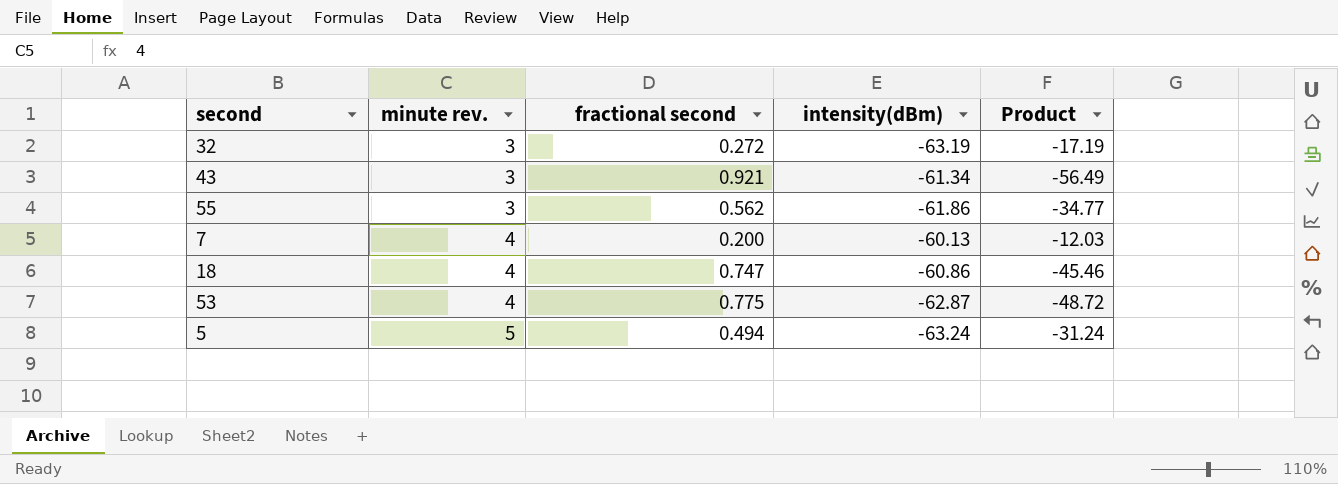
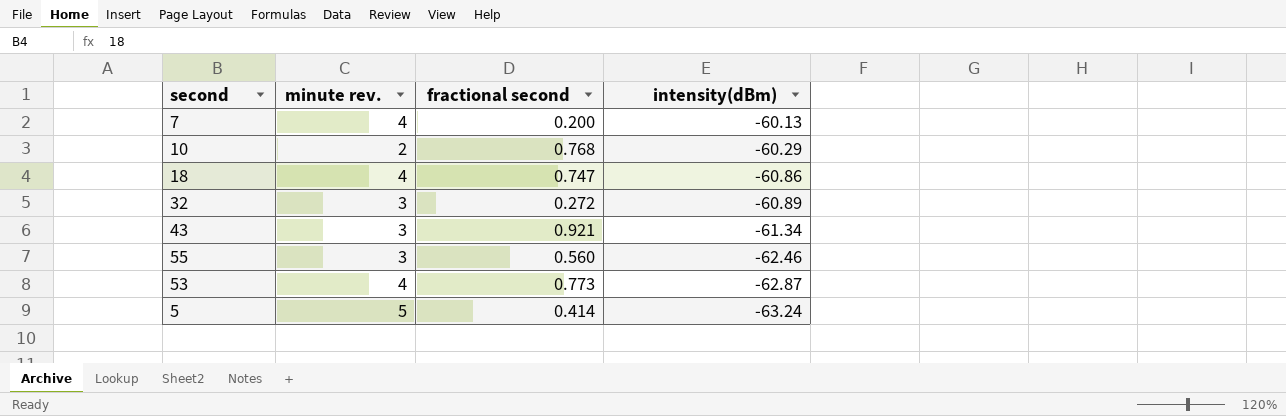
row order: minute rev. ascending -> intensity(dBm) descending
column Product | formula: [fractional second] * [intensity(dBm)] -> none
row 10: none -> 2 | 0.768 | -60.29
32 | intensity(dBm): -63.19 -> -60.89
55 | fractional second: 0.562 -> 0.560
55 | intensity(dBm): -61.86 -> -62.46
53 | fractional second: 0.775 -> 0.773
5 | fractional second: 0.494 -> 0.414

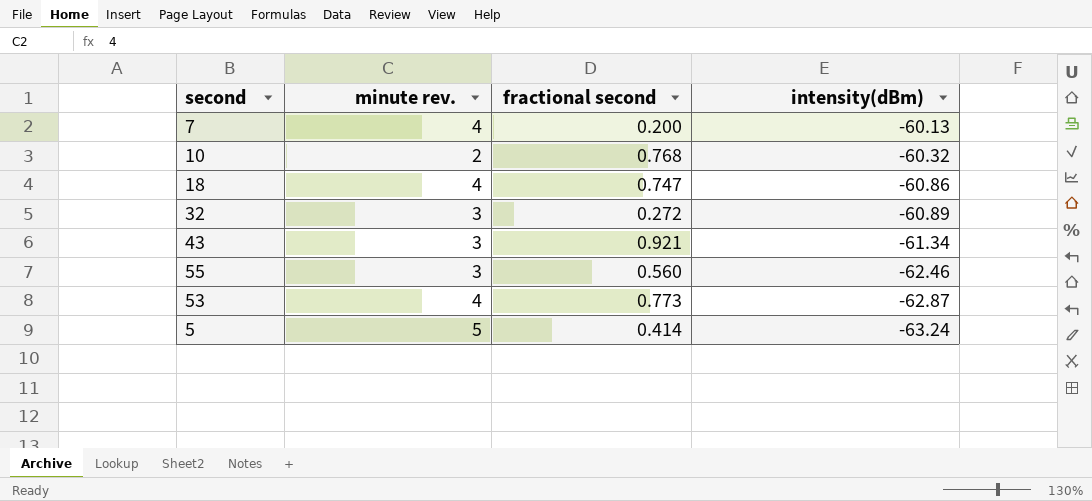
10 | intensity(dBm): -60.29 -> -60.32

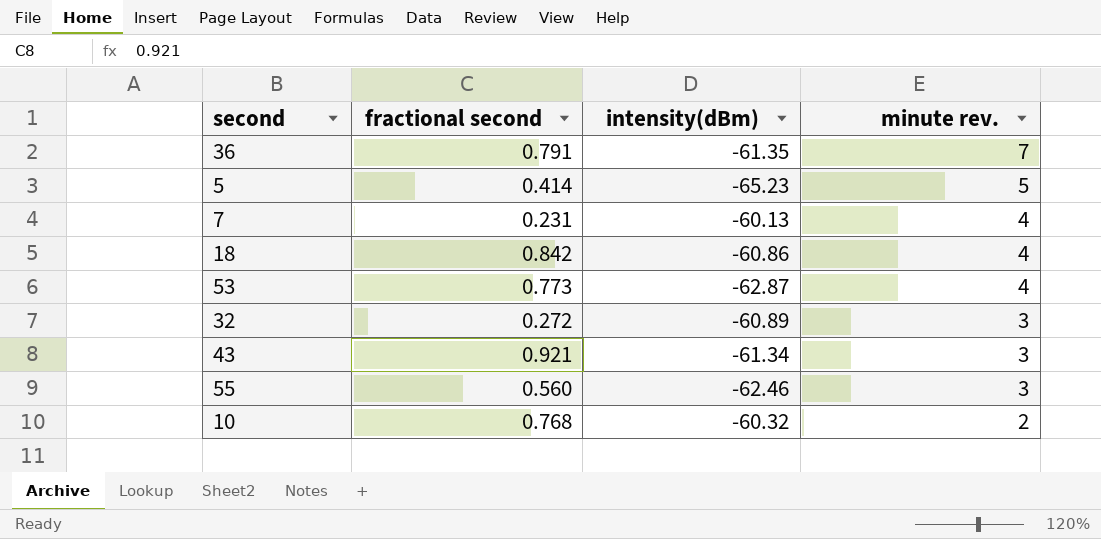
row order: intensity(dBm) descending -> minute rev. descending
column minute rev. | position: 2 -> 4
row 36: none -> 0.791 | -61.35 | 7
5 | intensity(dBm): -63.24 -> -65.23
7 | fractional second: 0.200 -> 0.231
18 | fractional second: 0.747 -> 0.842

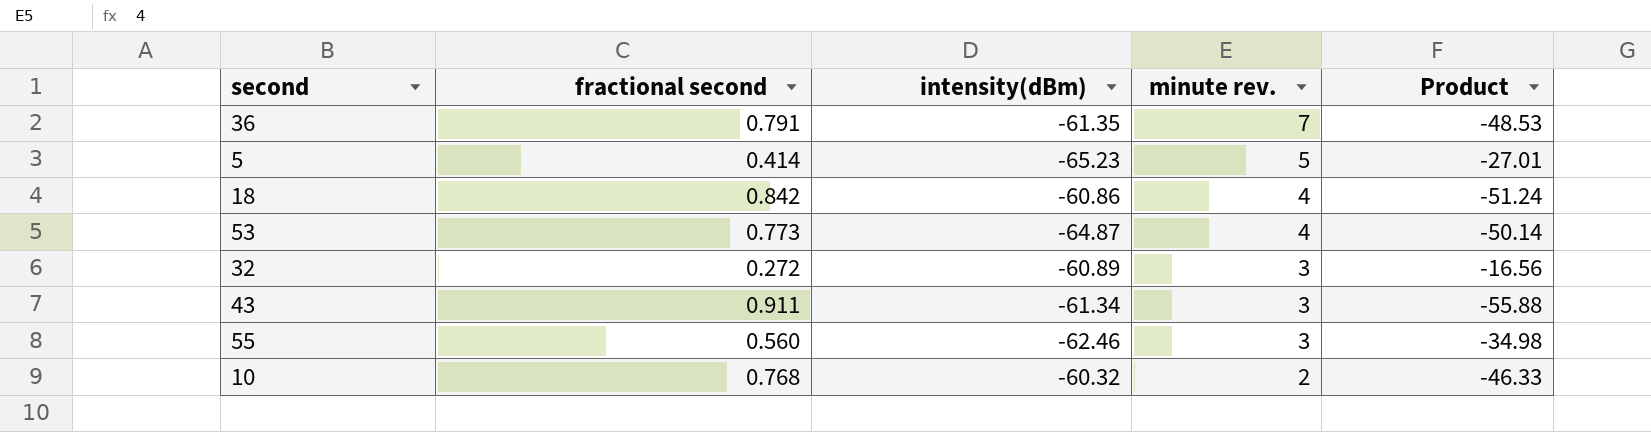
column Product | formula: none -> [fractional second] * [intensity(dBm)]
row 7: 0.231 | -60.13 | 4 -> none
53 | intensity(dBm): -62.87 -> -64.87
43 | fractional second: 0.921 -> 0.911

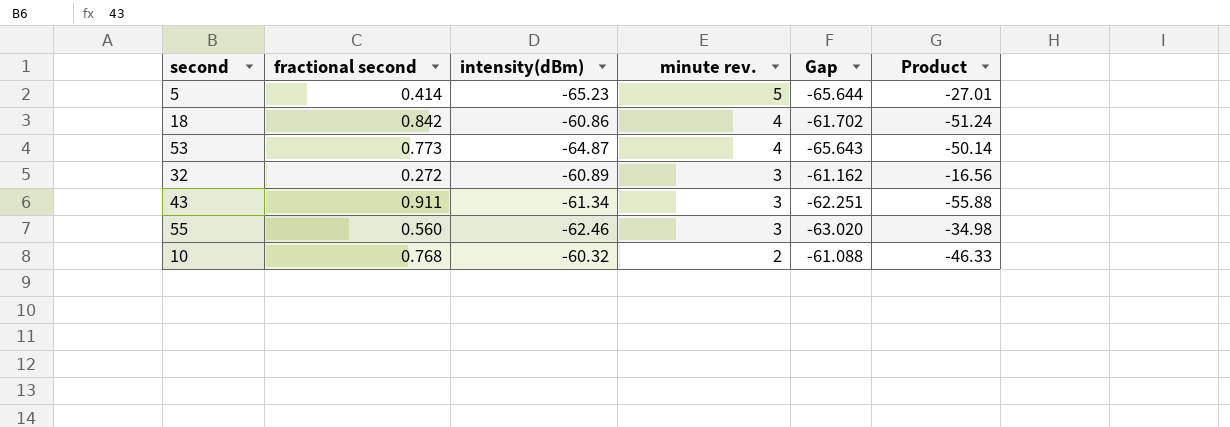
column Gap | formula: none -> [intensity(dBm)] - [fractional second]
row 36: 0.791 | -61.35 | 7 | -48.53 -> none

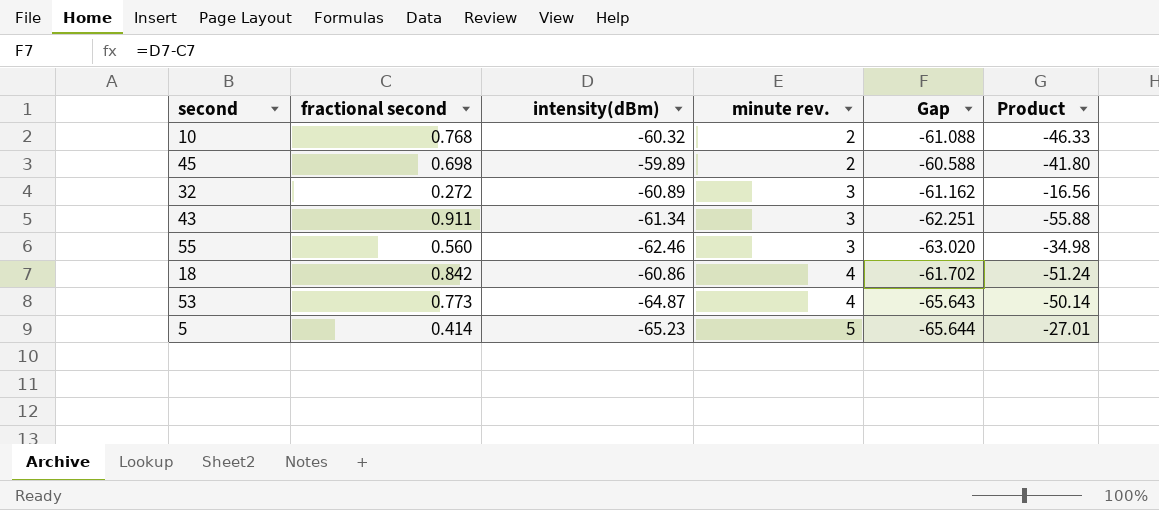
row order: minute rev. descending -> minute rev. ascending
row 45: none -> 0.698 | -59.89 | 2 | -60.588 | -41.80

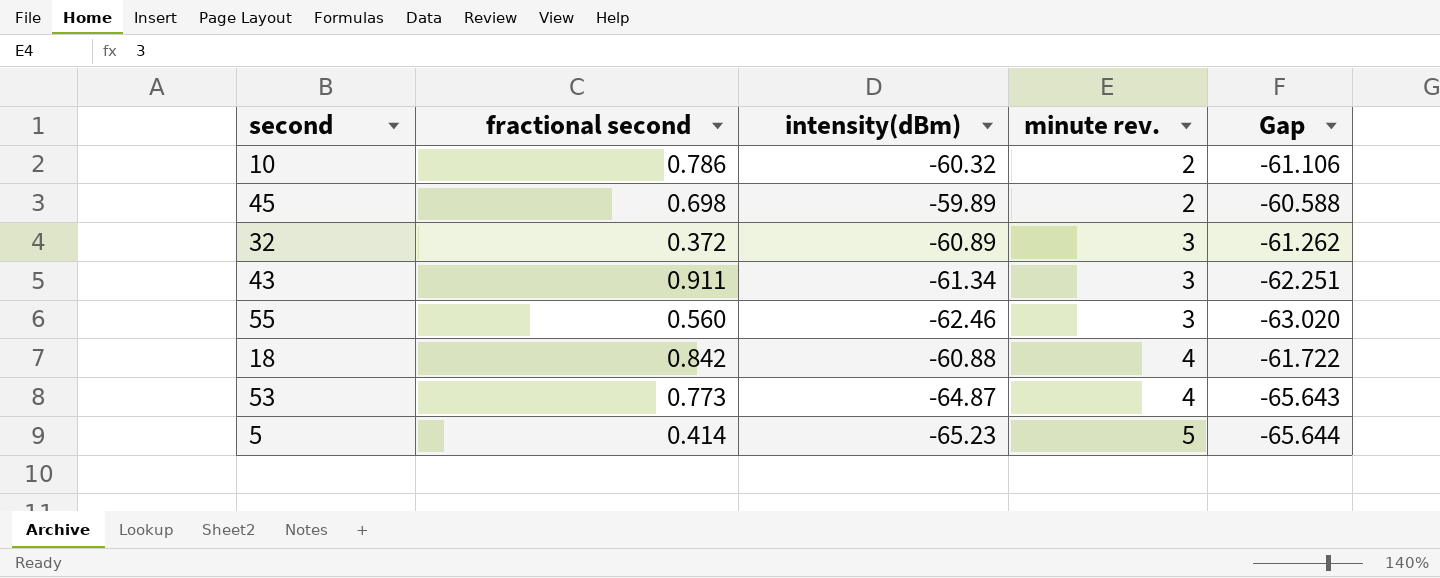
column Product | formula: [fractional second] * [intensity(dBm)] -> none
10 | fractional second: 0.768 -> 0.786
10 | Gap: -61.088 -> -61.106
32 | fractional second: 0.272 -> 0.372
32 | Gap: -61.162 -> -61.262
18 | intensity(dBm): -60.86 -> -60.88
18 | Gap: -61.702 -> -61.722

